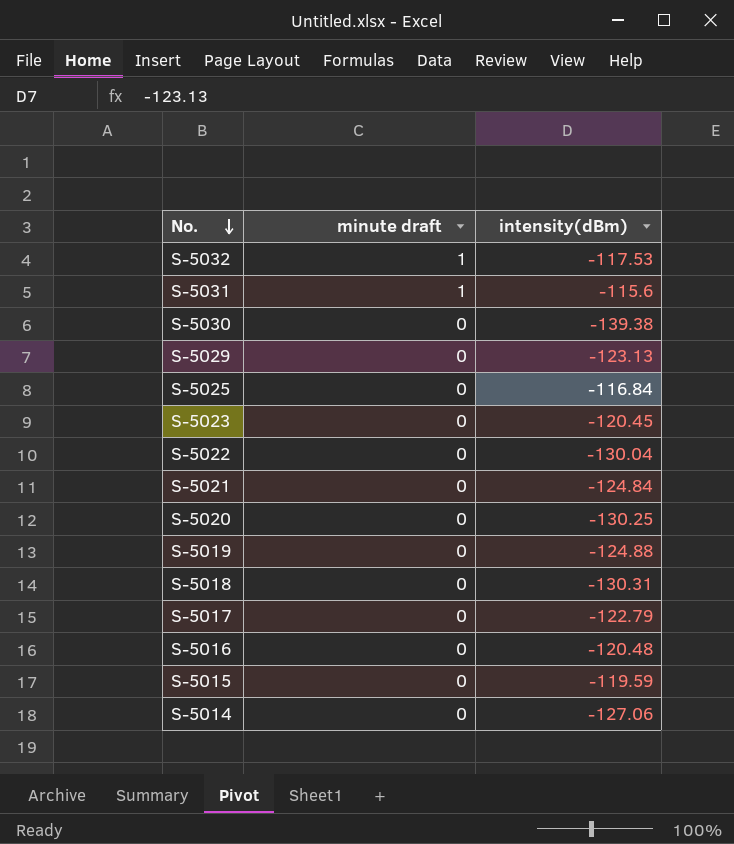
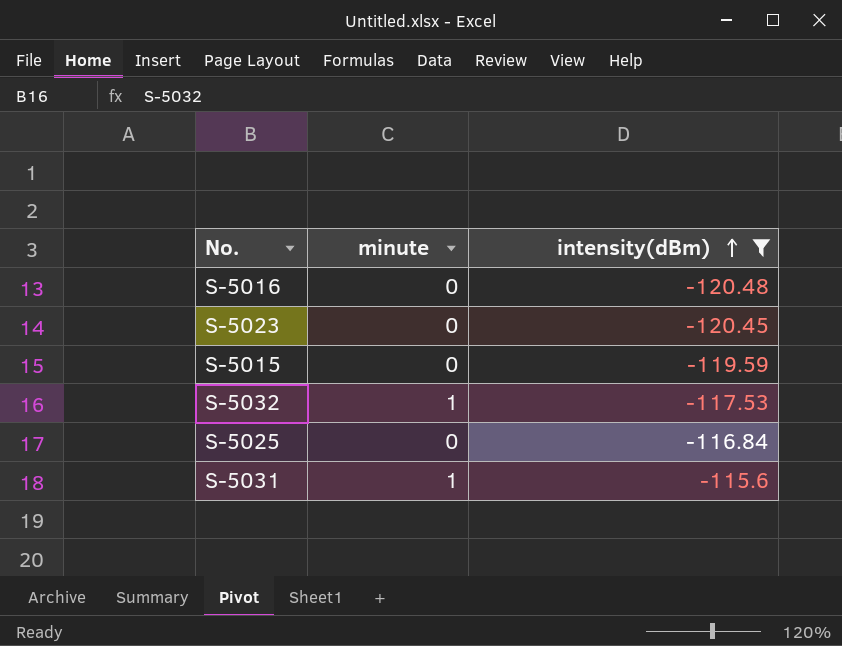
filter: none -> intensity(dBm) >= -120.48
row order: No. descending -> intensity(dBm) ascending
column name: minute draft -> minute

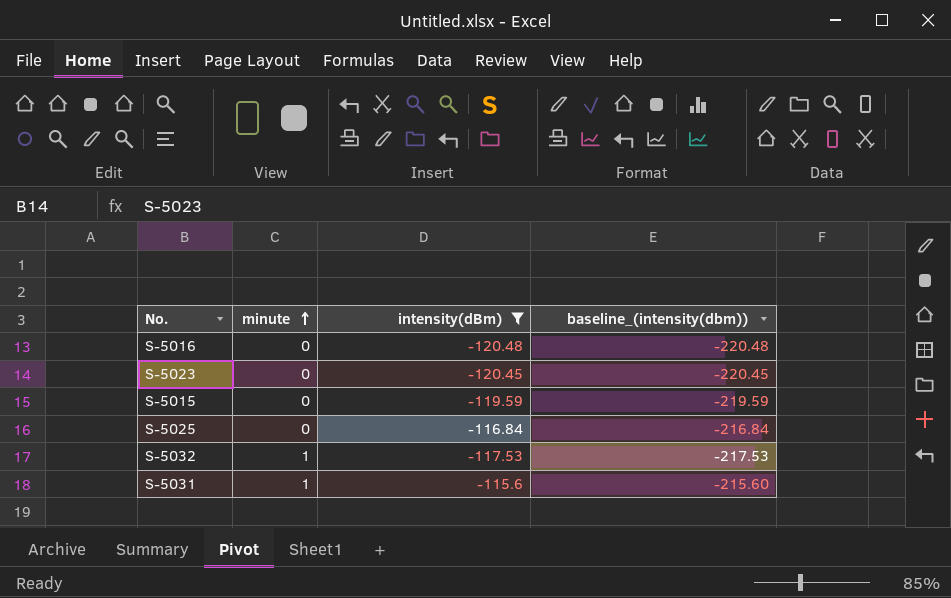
row order: intensity(dBm) ascending -> minute ascending
column baseline_(intensity(dbm)) | formula: none -> [intensity(dBm)] - 100

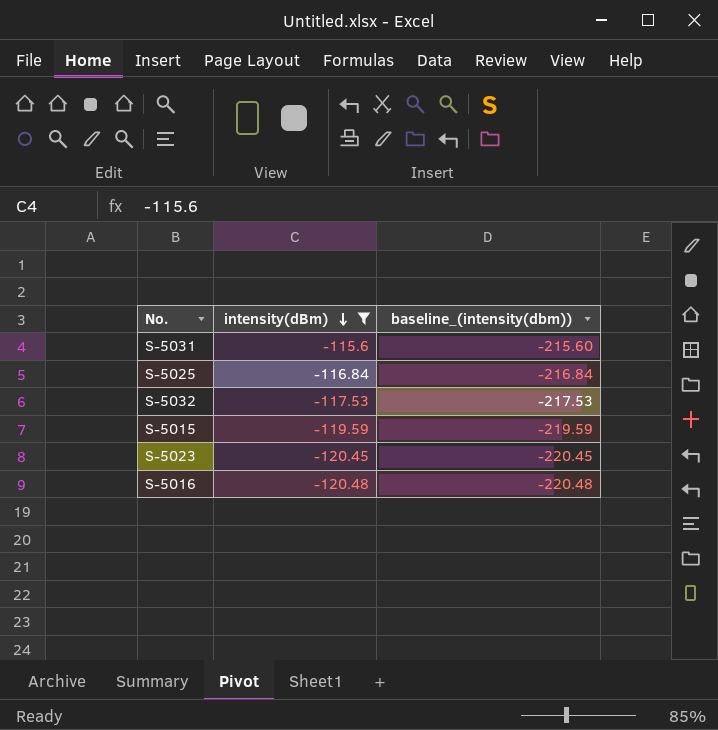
row order: minute ascending -> intensity(dBm) descending
column minute | position: 2 -> none

